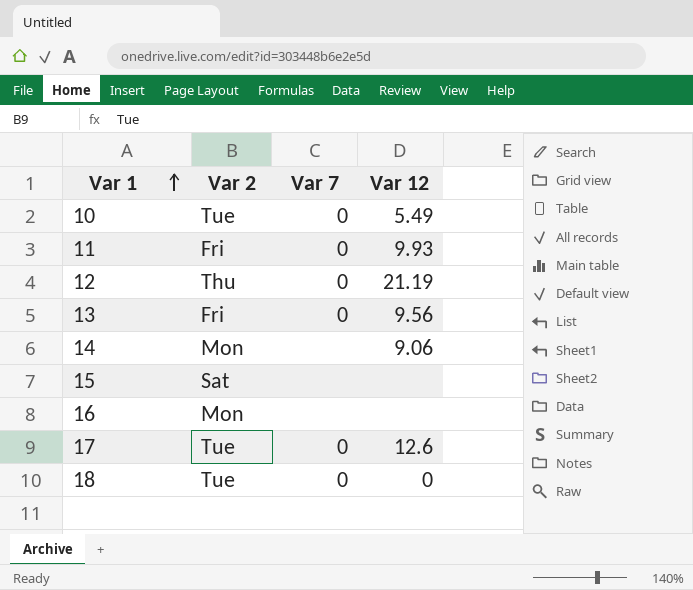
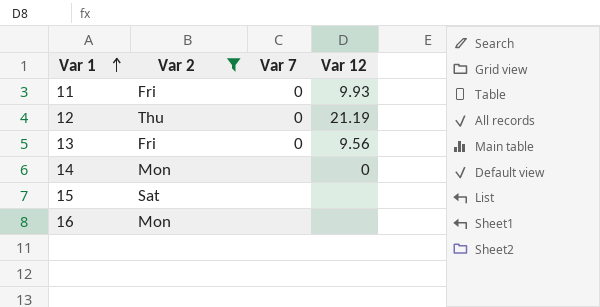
filter: none -> Var 2 != Tue
14 | Var 12: 9.06 -> 0

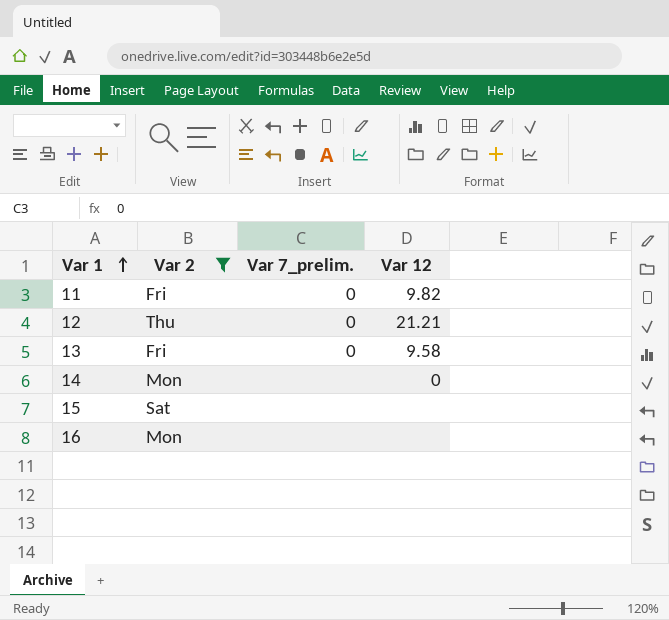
column name: Var 7 -> Var 7_prelim.
11 | Var 12: 9.93 -> 9.82
12 | Var 12: 21.19 -> 21.21
13 | Var 12: 9.56 -> 9.58

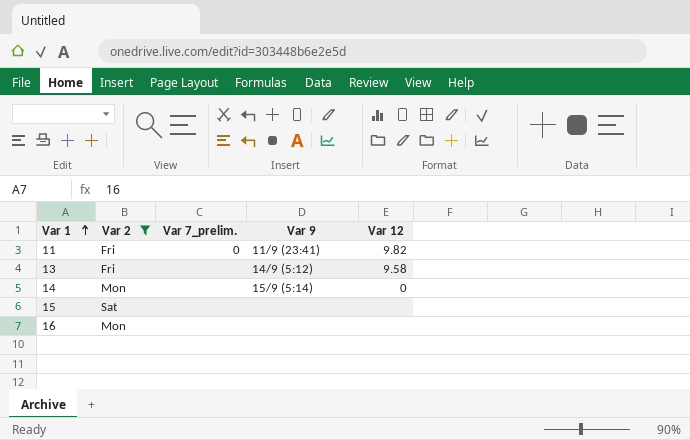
column Var 9 | position: none -> 4
row 12: Thu | 0 | 21.21 -> none
13 | Var 7_prelim.: 0 -> none

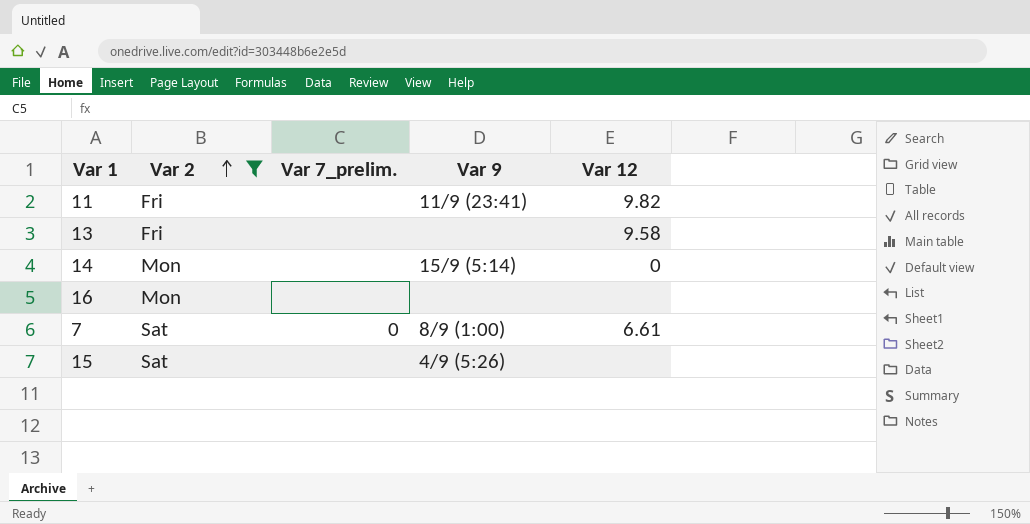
row order: Var 1 ascending -> Var 2 ascending
11 | Var 7_prelim.: 0 -> none
13 | Var 9: 14/9 (5:12) -> none
row 7: none -> Sat | 0 | 8/9 (1:00) | 6.61
15 | Var 9: none -> 4/9 (5:26)

